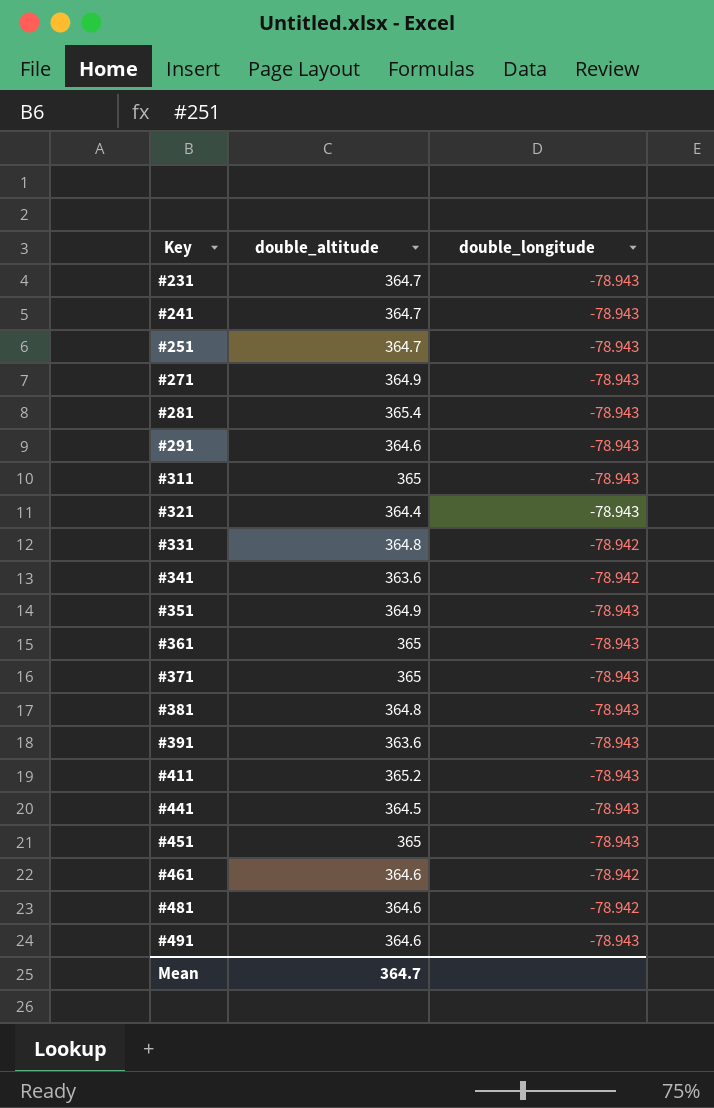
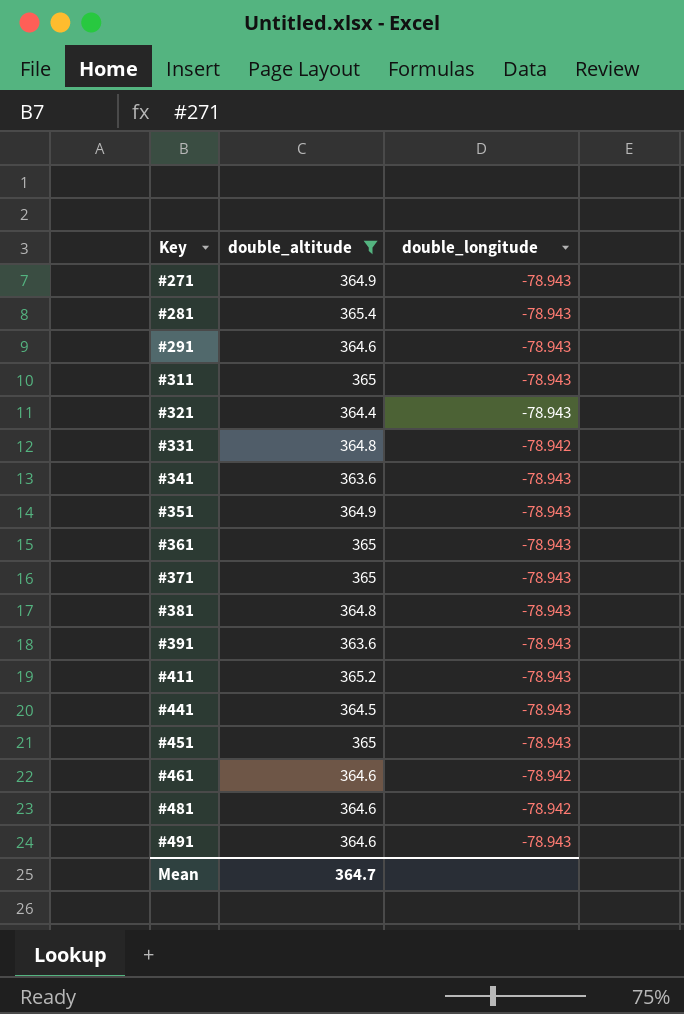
filter: none -> double_altitude != 364.7
#341 | double_longitude: -78.942 -> -78.943

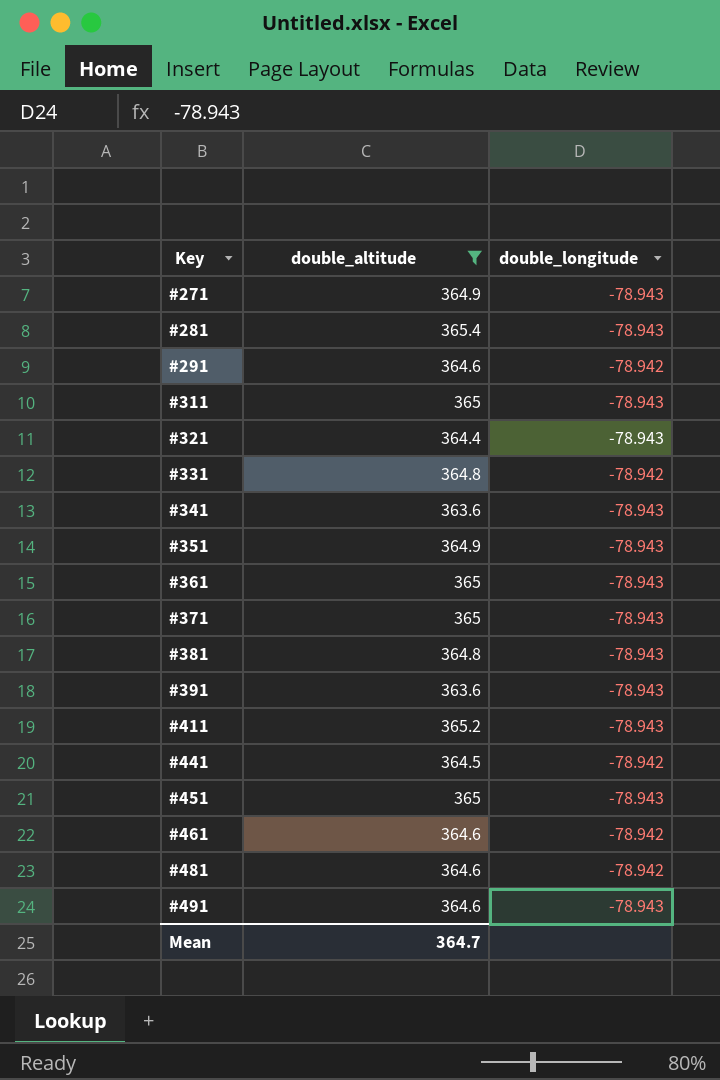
#291 | double_longitude: -78.943 -> -78.942
#441 | double_longitude: -78.943 -> -78.942

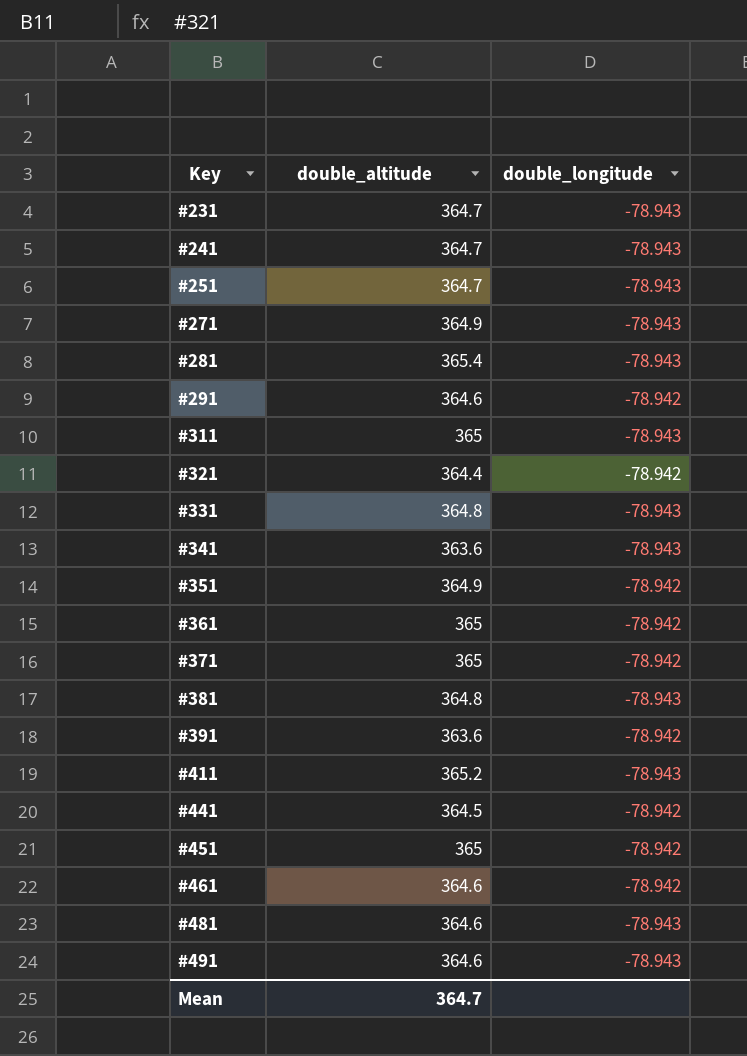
filter: double_altitude != 364.7 -> none
#321 | double_longitude: -78.943 -> -78.942
#331 | double_longitude: -78.942 -> -78.943
#351 | double_longitude: -78.943 -> -78.942
#361 | double_longitude: -78.943 -> -78.942
#371 | double_longitude: -78.943 -> -78.942
#391 | double_longitude: -78.943 -> -78.942
#451 | double_longitude: -78.943 -> -78.942
#481 | double_longitude: -78.942 -> -78.943

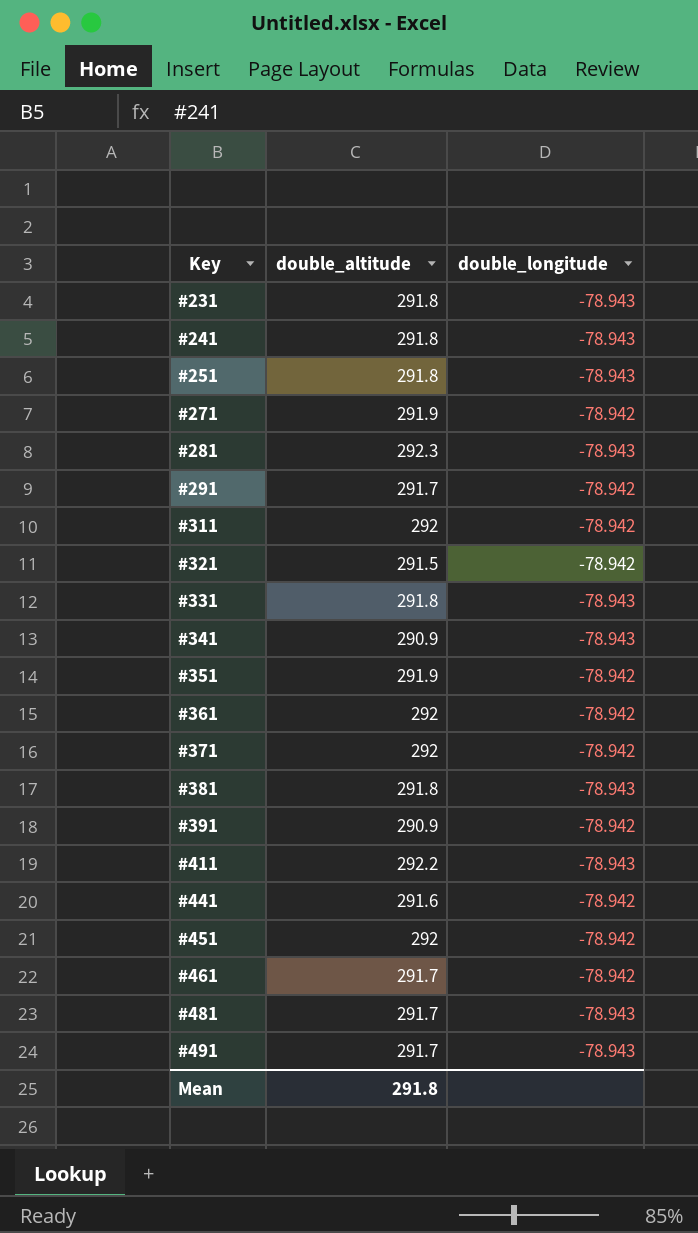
#231 | double_altitude: 364.7 -> 291.8
#241 | double_altitude: 364.7 -> 291.8
#251 | double_altitude: 364.7 -> 291.8
#271 | double_altitude: 364.9 -> 291.9
#271 | double_longitude: -78.943 -> -78.942
#281 | double_altitude: 365.4 -> 292.3
#291 | double_altitude: 364.6 -> 291.7
#311 | double_altitude: 365 -> 292
#311 | double_longitude: -78.943 -> -78.942
#321 | double_altitude: 364.4 -> 291.5
#331 | double_altitude: 364.8 -> 291.8
#341 | double_altitude: 363.6 -> 290.9
#351 | double_altitude: 364.9 -> 291.9
#361 | double_altitude: 365 -> 292
#371 | double_altitude: 365 -> 292
#381 | double_altitude: 364.8 -> 291.8
#391 | double_altitude: 363.6 -> 290.9
#411 | double_altitude: 365.2 -> 292.2
#441 | double_altitude: 364.5 -> 291.6
#451 | double_altitude: 365 -> 292
#461 | double_altitude: 364.6 -> 291.7
#481 | double_altitude: 364.6 -> 291.7
#491 | double_altitude: 364.6 -> 291.7
Mean | double_altitude: 364.7 -> 291.8

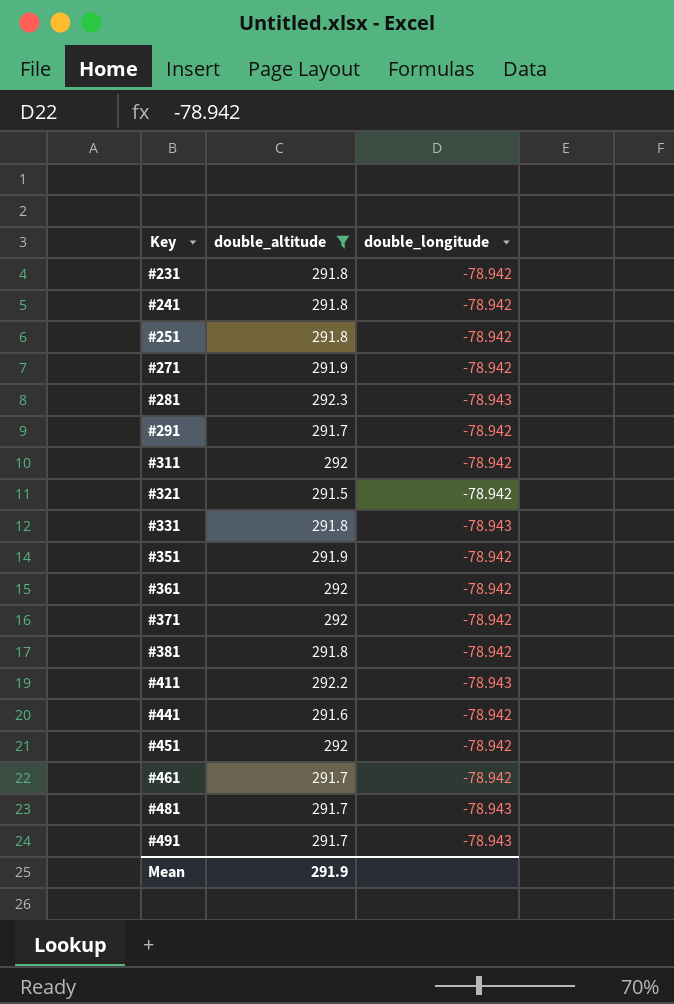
filter: none -> double_altitude != 290.9
#231 | double_longitude: -78.943 -> -78.942
#241 | double_longitude: -78.943 -> -78.942
#251 | double_longitude: -78.943 -> -78.942
#381 | double_longitude: -78.943 -> -78.942
Mean | double_altitude: 291.8 -> 291.9

